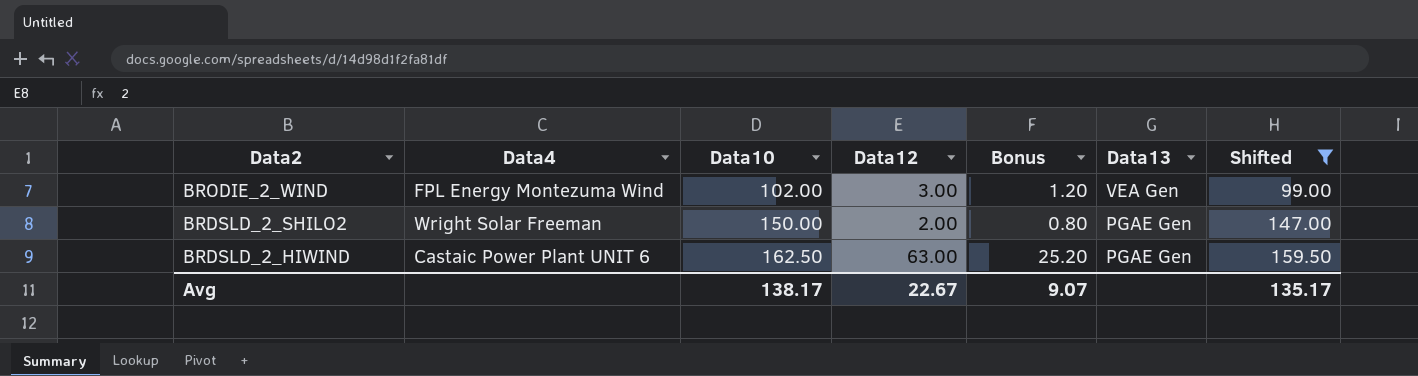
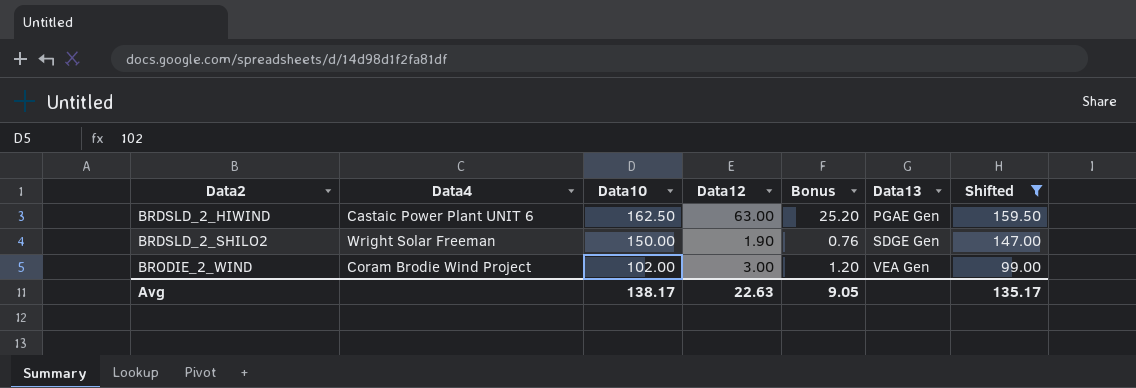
row order: Data2 descending -> Data2 ascending
BRDSLD_2_SHILO2 | Data12: 2.00 -> 1.90
BRDSLD_2_SHILO2 | Bonus: 0.80 -> 0.76
BRDSLD_2_SHILO2 | Data13: PGAE Gen -> SDGE Gen
BRODIE_2_WIND | Data4: FPL Energy Montezuma Wind -> Coram Brodie Wind Project
Avg | Data12: 22.67 -> 22.63
Avg | Bonus: 9.07 -> 9.05

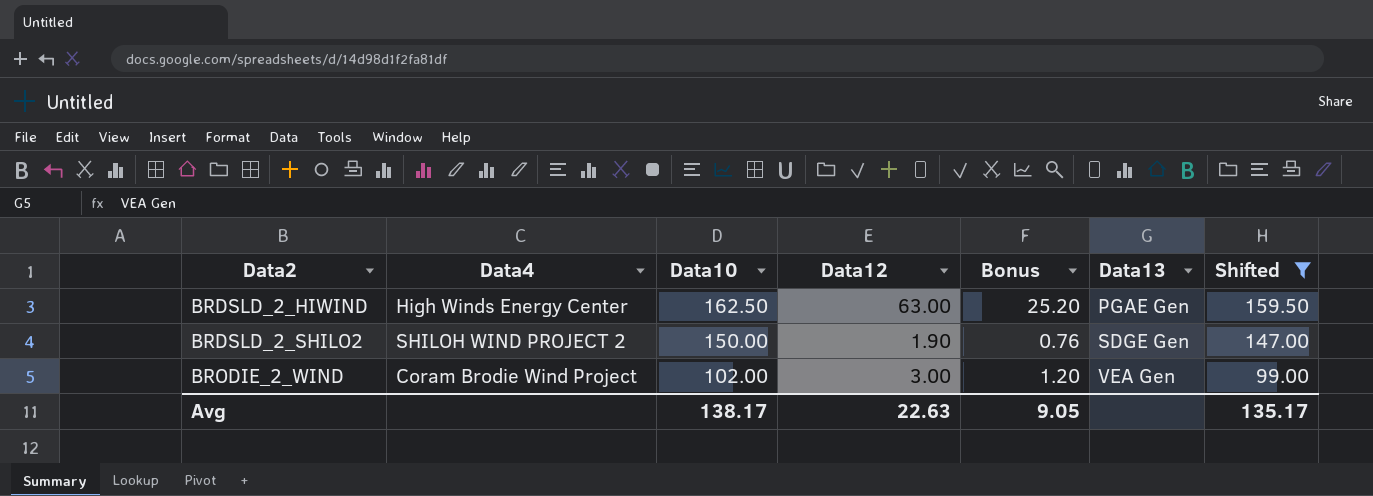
BRDSLD_2_HIWIND | Data4: Castaic Power Plant UNIT 6 -> High Winds Energy Center
BRDSLD_2_SHILO2 | Data4: Wright Solar Freeman -> SHILOH WIND PROJECT 2

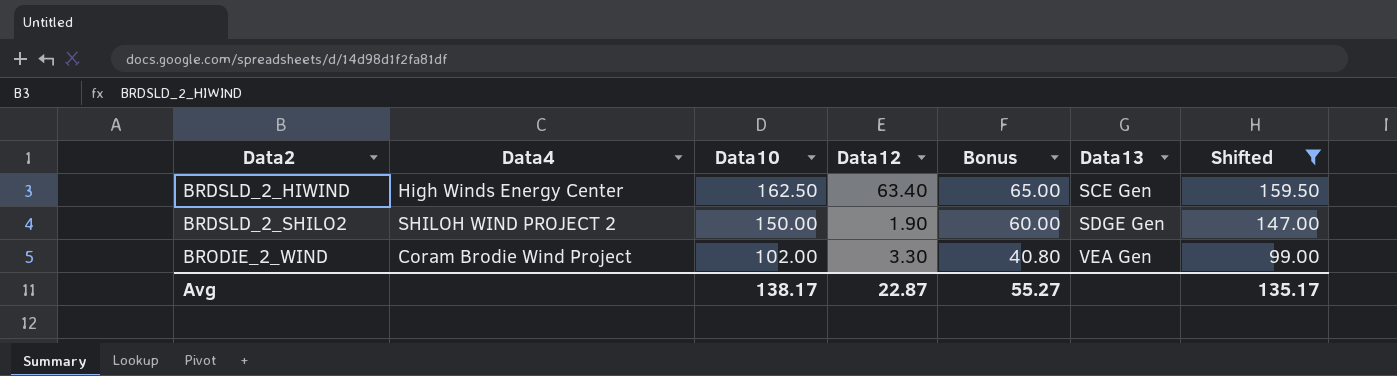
column Bonus | formula: [Data12] * 0.4 -> [Data10] * 0.4
BRDSLD_2_HIWIND | Data12: 63.00 -> 63.40
BRDSLD_2_HIWIND | Data13: PGAE Gen -> SCE Gen
BRODIE_2_WIND | Data12: 3.00 -> 3.30
Avg | Data12: 22.63 -> 22.87
Avg | Bonus: 9.05 -> 55.27

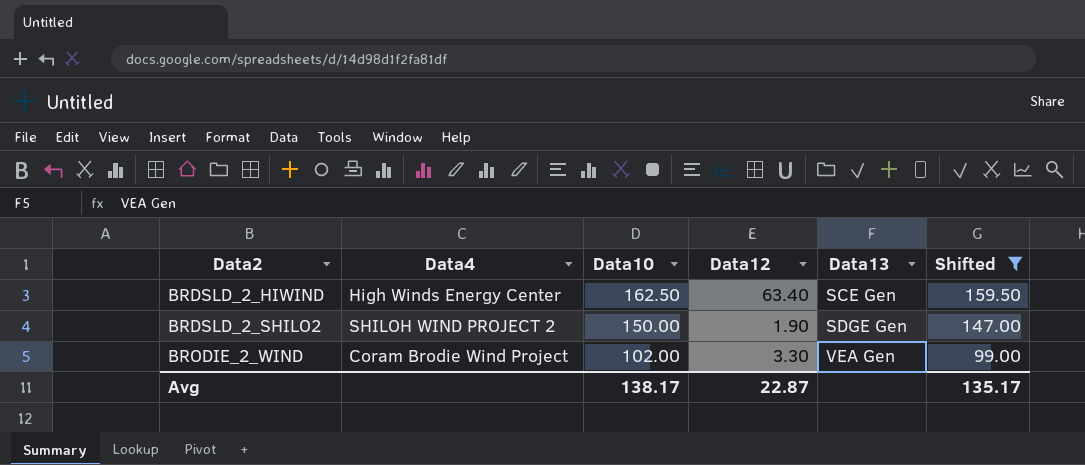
column Bonus | formula: [Data10] * 0.4 -> none

